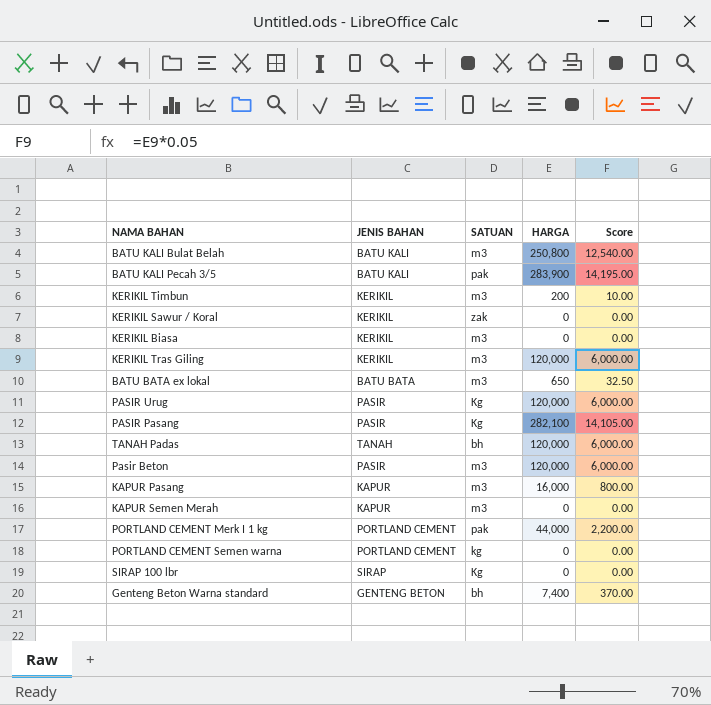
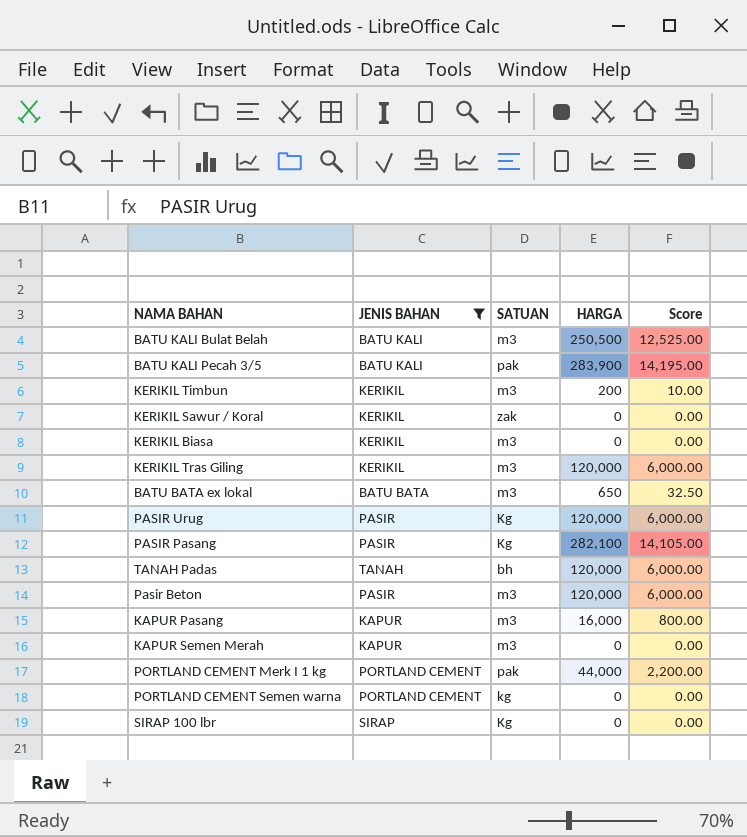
filter: none -> JENIS BAHAN != GENTENG BETON
BATU KALI Bulat Belah | HARGA: 250,800 -> 250,500
BATU KALI Bulat Belah | Score: 12,540.00 -> 12,525.00

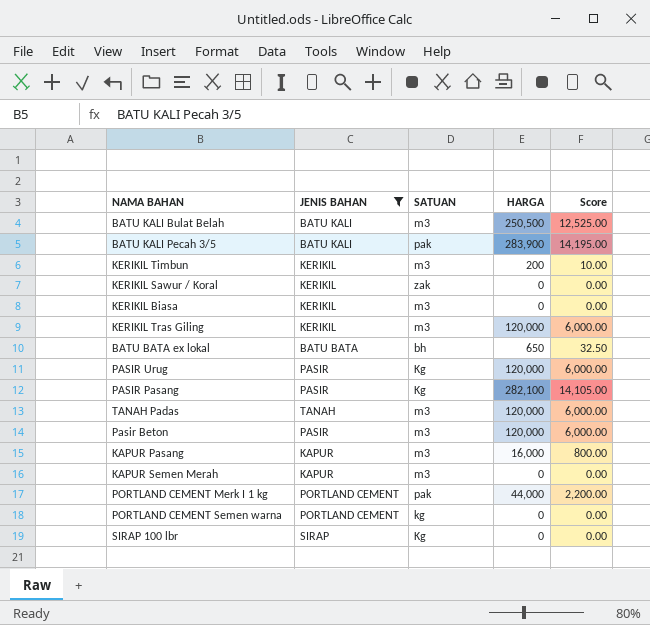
BATU BATA ex lokal | SATUAN: m3 -> bh
TANAH Padas | SATUAN: bh -> m3

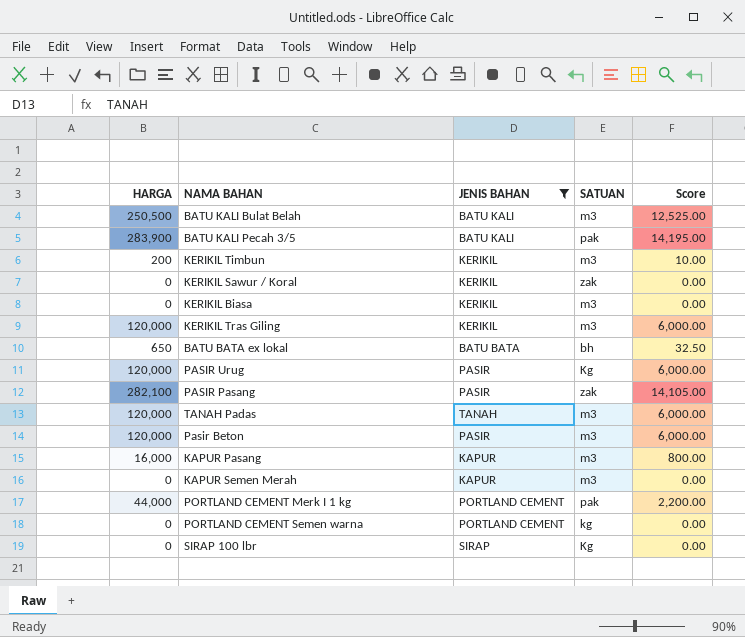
column HARGA | position: 4 -> 1
PASIR Pasang | SATUAN: Kg -> zak

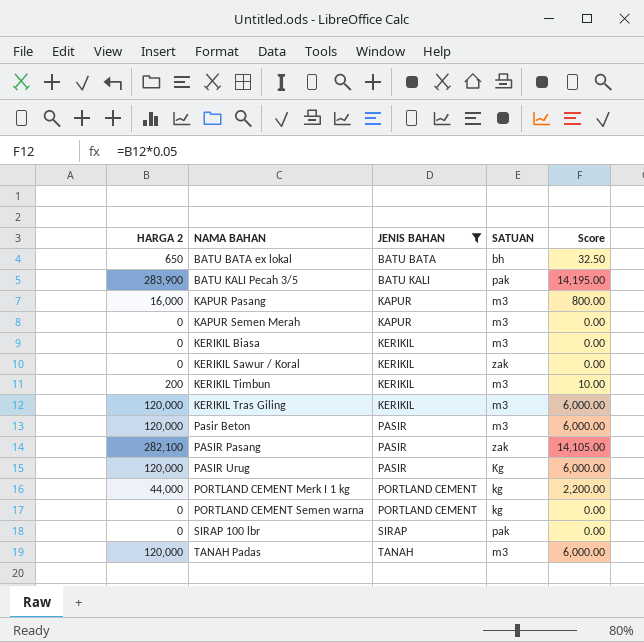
row order: none -> NAMA BAHAN ascending
column name: HARGA -> HARGA 2
row BATU KALI Bulat Belah: 250,500 | BATU KALI | m3 | 12,525.00 -> none
PORTLAND CEMENT Merk I 1 kg | SATUAN: pak -> kg
SIRAP 100 lbr | SATUAN: Kg -> pak

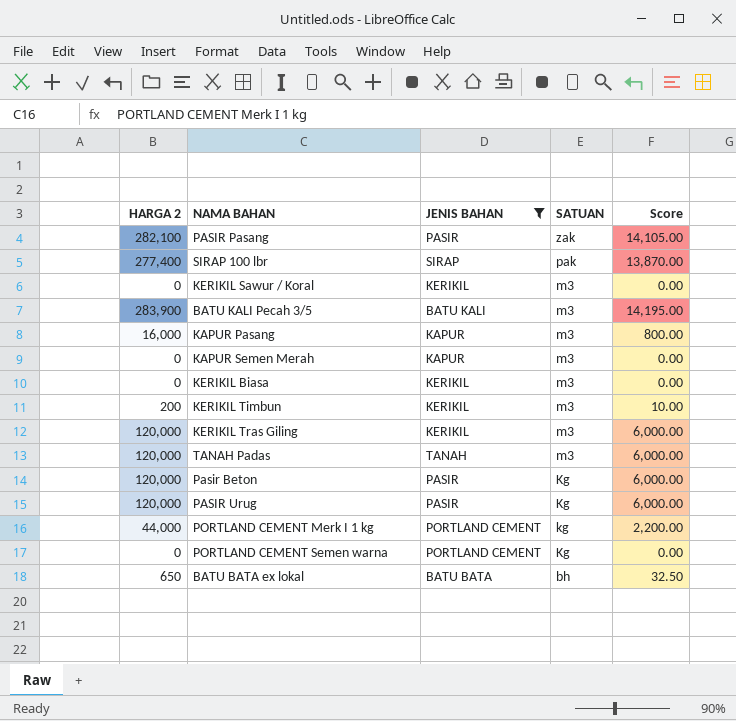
row order: NAMA BAHAN ascending -> SATUAN descending
SIRAP 100 lbr | HARGA 2: 0 -> 277,400
SIRAP 100 lbr | Score: 0.00 -> 13,870.00
KERIKIL Sawur / Koral | SATUAN: zak -> m3
BATU KALI Pecah 3/5 | SATUAN: pak -> m3
Pasir Beton | SATUAN: m3 -> Kg
PORTLAND CEMENT Semen warna | SATUAN: kg -> Kg

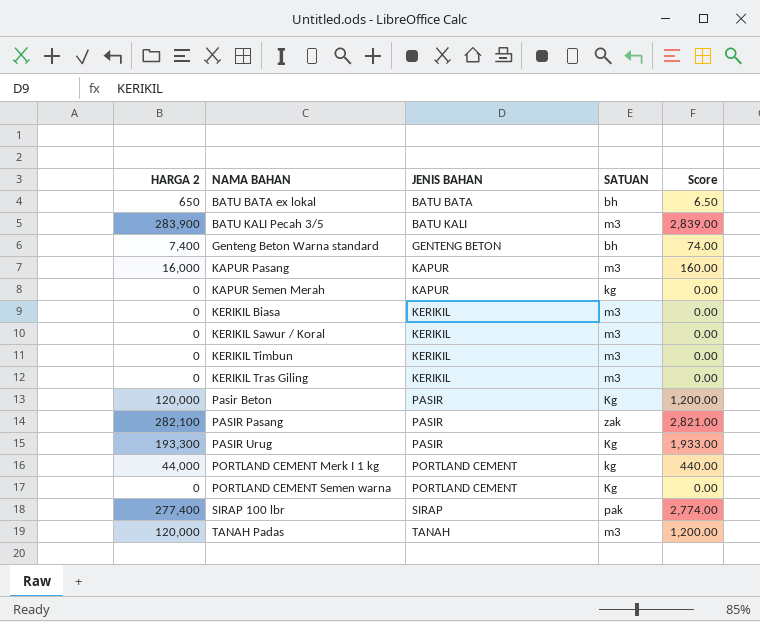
filter: JENIS BAHAN != GENTENG BETON -> none
row order: SATUAN descending -> NAMA BAHAN ascending
column Score | formula: [HARGA 2] * 0.05 -> [HARGA 2] * 0.01
KAPUR Semen Merah | SATUAN: m3 -> kg
KERIKIL Timbun | HARGA 2: 200 -> 0
KERIKIL Tras Giling | HARGA 2: 120,000 -> 0
PASIR Urug | HARGA 2: 120,000 -> 193,300

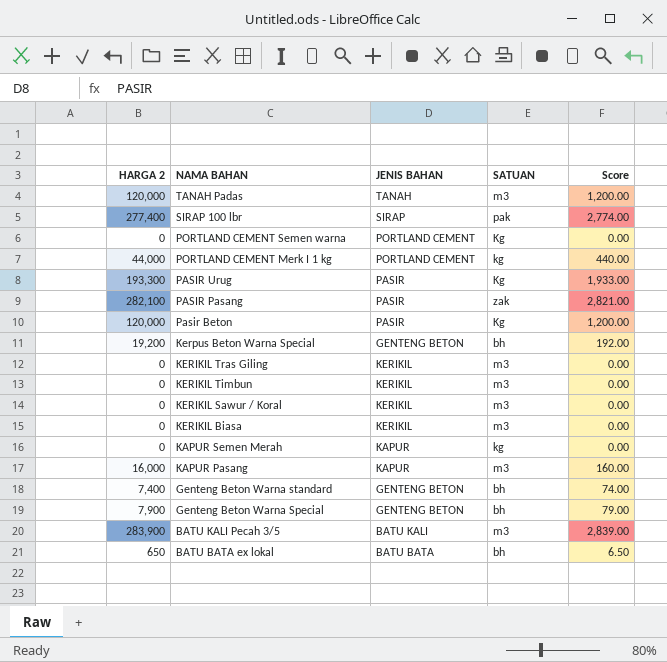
row order: NAMA BAHAN ascending -> NAMA BAHAN descending
row Kerpus Beton Warna Special: none -> 19,200 | GENTENG BETON | bh | 192.00
row Genteng Beton Warna Special: none -> 7,900 | GENTENG BETON | bh | 79.00

